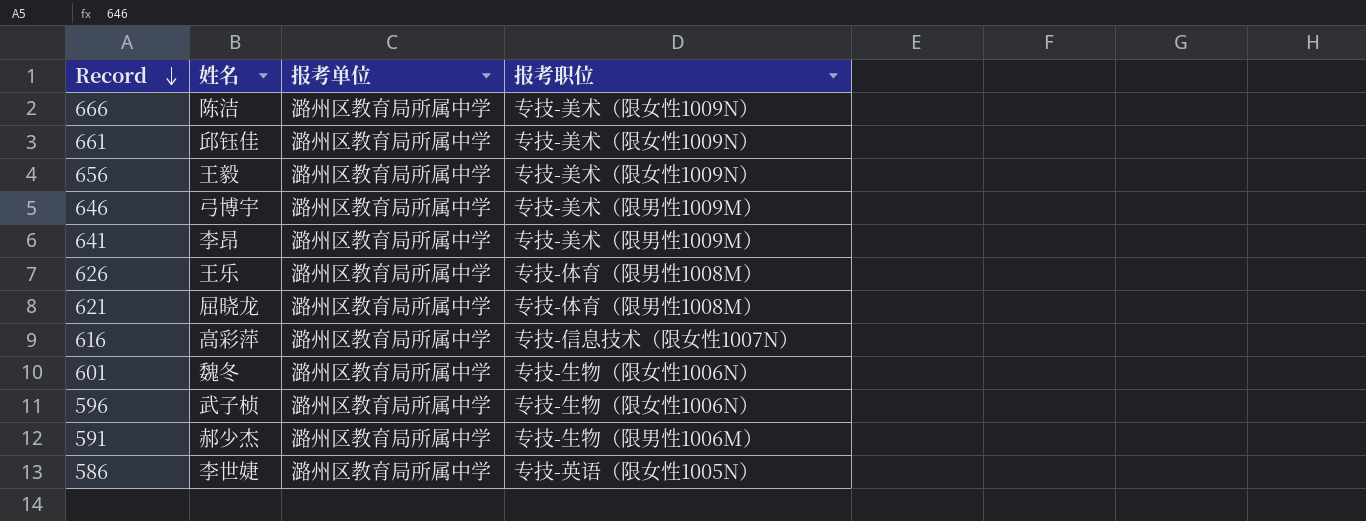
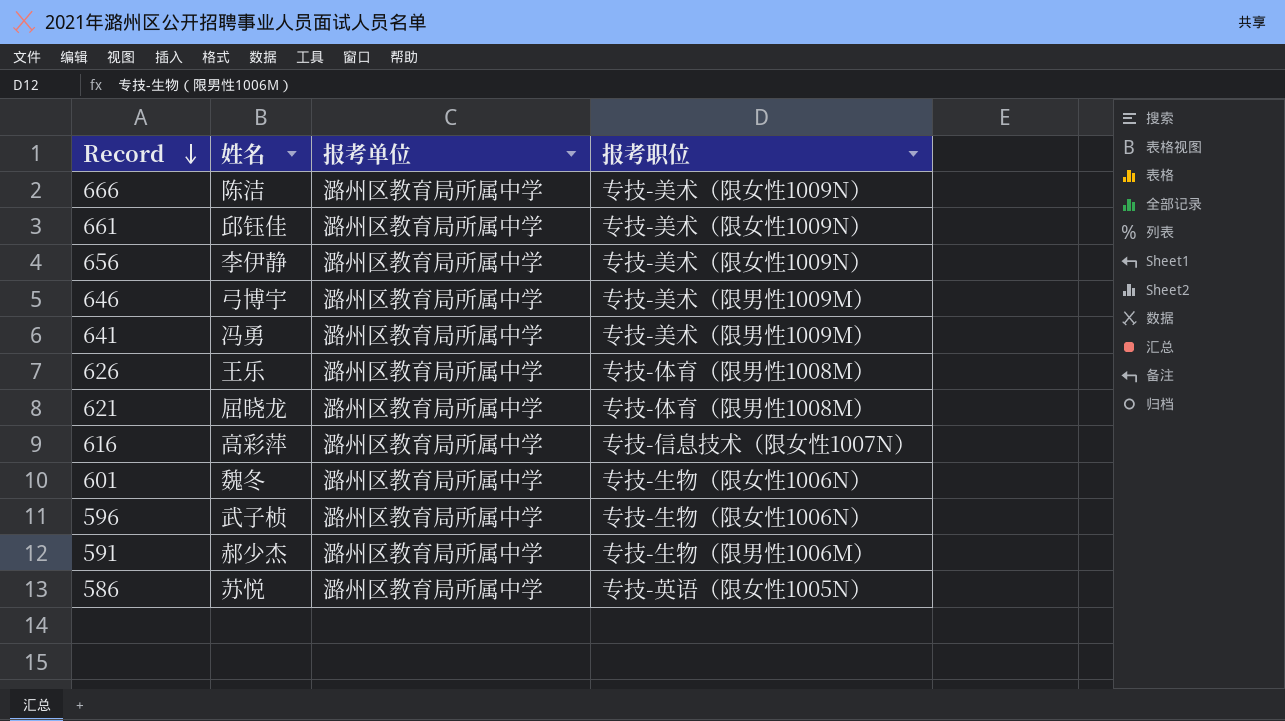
656 | 姓名: 王毅 -> 李伊静
641 | 姓名: 李昂 -> 冯勇
586 | 姓名: 李世婕 -> 苏悦

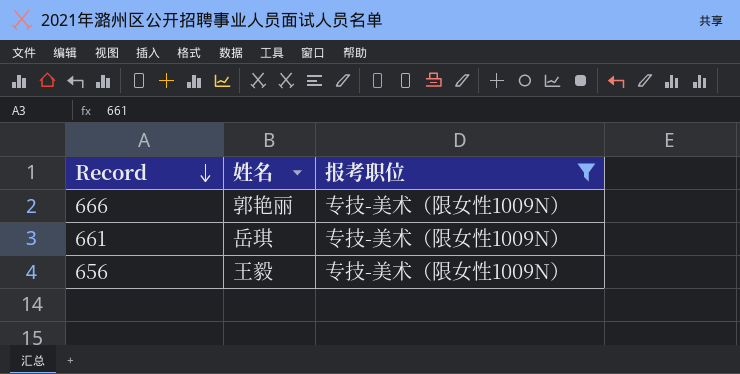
filter: none -> 报考职位 = 专技-美术（限女性1009N）
column 报考单位 | position: 3 -> none
666 | 姓名: 陈洁 -> 郭艳丽
661 | 姓名: 邱钰佳 -> 岳琪
656 | 姓名: 李伊静 -> 王毅

